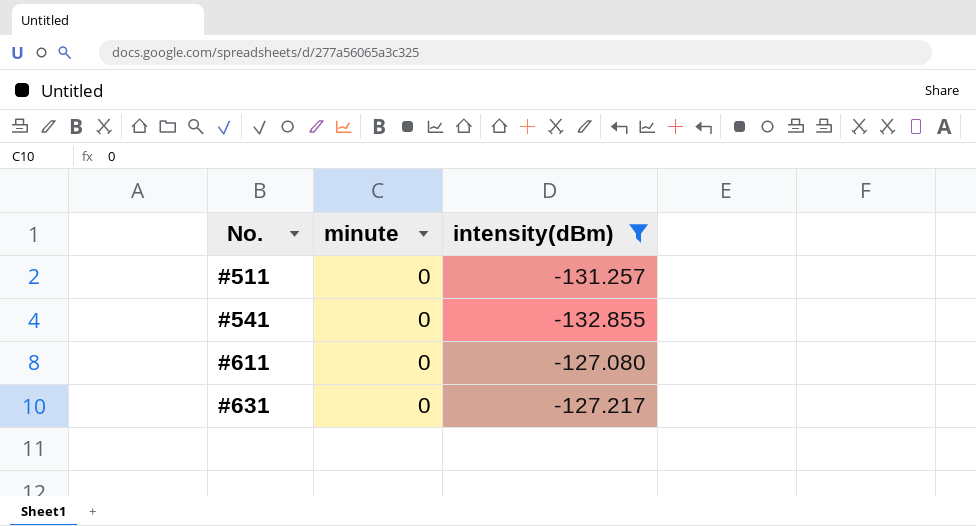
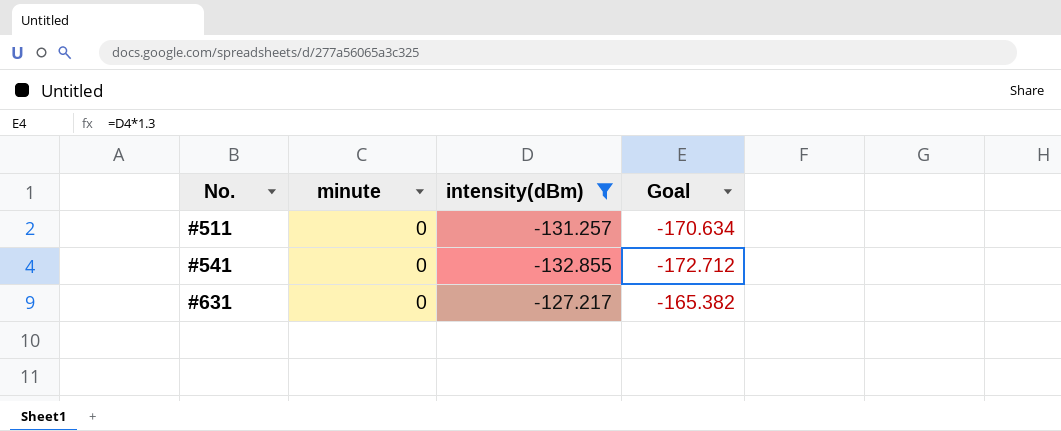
column Goal | formula: none -> [intensity(dBm)] * 1.3
row #611: 0 | -127.080 -> none

